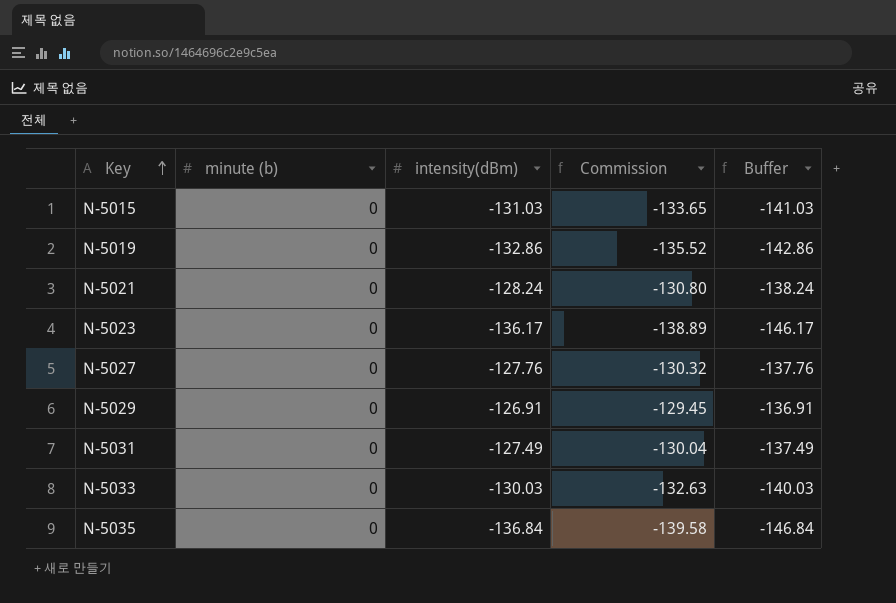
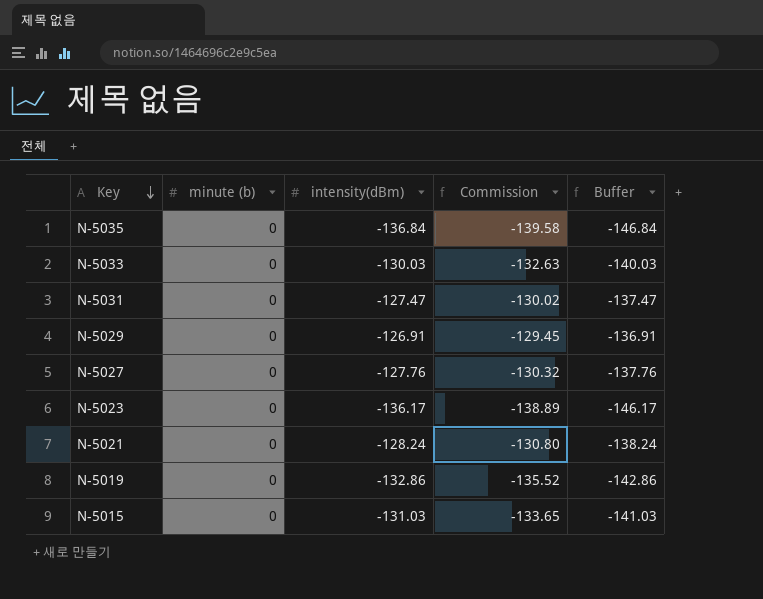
row order: Key ascending -> Key descending
N-5031 | intensity(dBm): -127.49 -> -127.47
N-5031 | Commission: -130.04 -> -130.02
N-5031 | Buffer: -137.49 -> -137.47

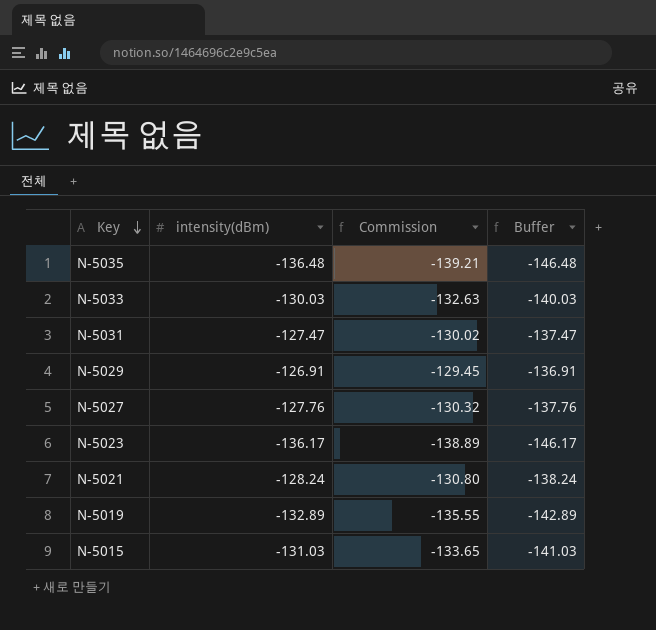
column minute (b) | position: 2 -> none
N-5035 | intensity(dBm): -136.84 -> -136.48
N-5035 | Commission: -139.58 -> -139.21
N-5035 | Buffer: -146.84 -> -146.48
N-5019 | intensity(dBm): -132.86 -> -132.89
N-5019 | Commission: -135.52 -> -135.55
N-5019 | Buffer: -142.86 -> -142.89

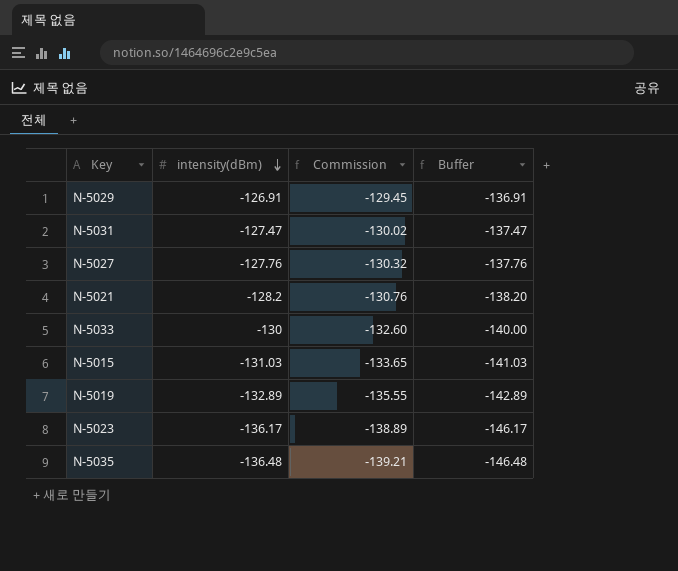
row order: Key descending -> intensity(dBm) descending
N-5021 | intensity(dBm): -128.24 -> -128.2
N-5021 | Commission: -130.80 -> -130.76
N-5021 | Buffer: -138.24 -> -138.20
N-5033 | intensity(dBm): -130.03 -> -130
N-5033 | Commission: -132.63 -> -132.60
N-5033 | Buffer: -140.03 -> -140.00

